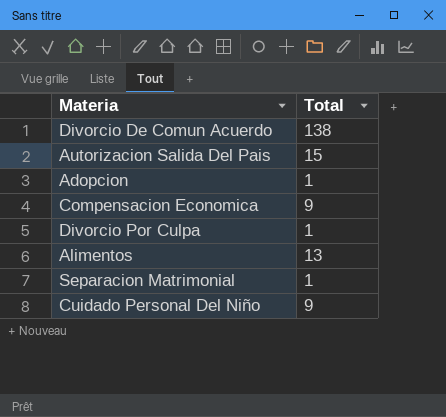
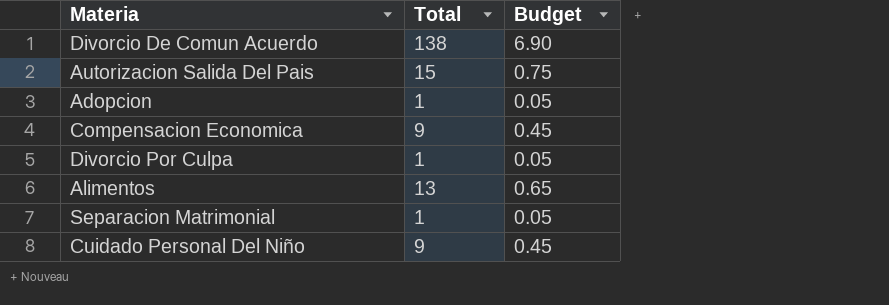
column Budget | formula: none -> [Total] * 0.05

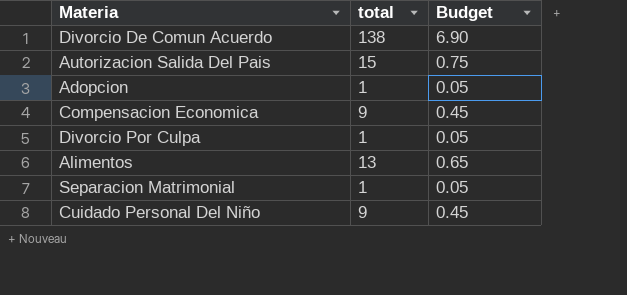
column name: Total -> total

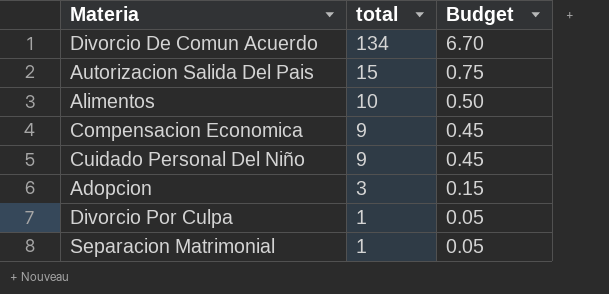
row order: none -> total descending
Divorcio De Comun Acuerdo | total: 138 -> 134
Divorcio De Comun Acuerdo | Budget: 6.90 -> 6.70
Alimentos | total: 13 -> 10
Alimentos | Budget: 0.65 -> 0.50
Adopcion | total: 1 -> 3
Adopcion | Budget: 0.05 -> 0.15

